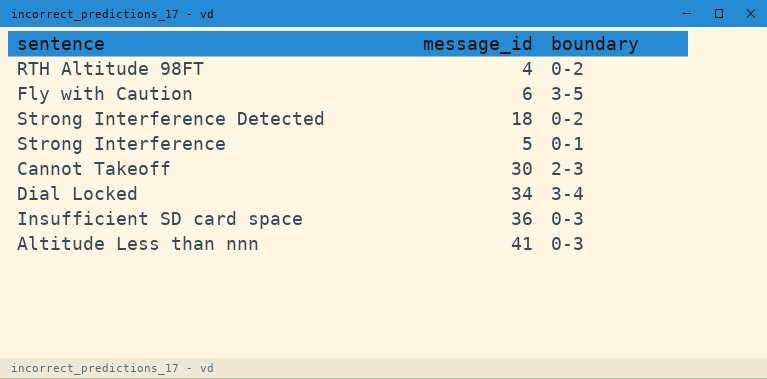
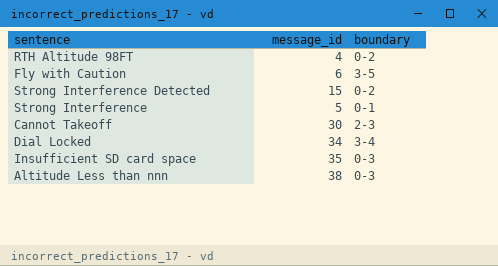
Strong Interference Detected | message_id: 18 -> 15
Insufficient SD card space | message_id: 36 -> 35
Altitude Less than nnn | message_id: 41 -> 38

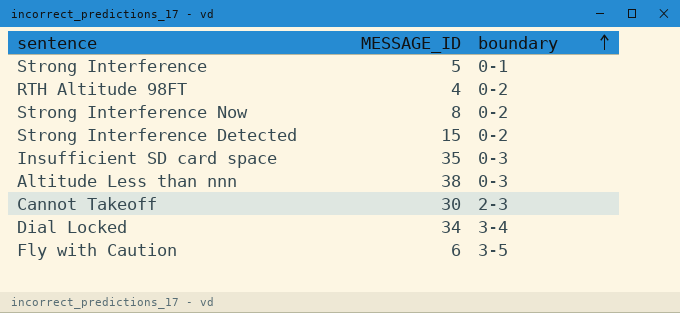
row order: none -> boundary ascending
column name: message_id -> MESSAGE_ID
row Strong Interference Now: none -> 8 | 0-2

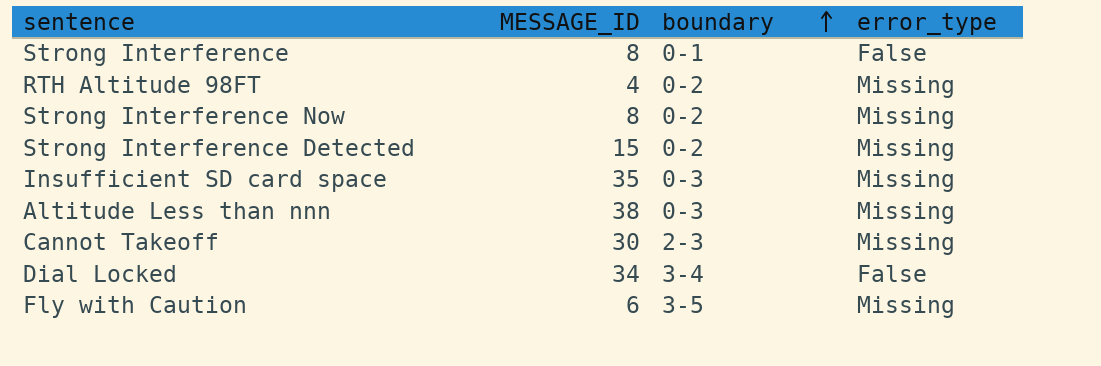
column error_type | position: none -> 4
Strong Interference | MESSAGE_ID: 5 -> 8

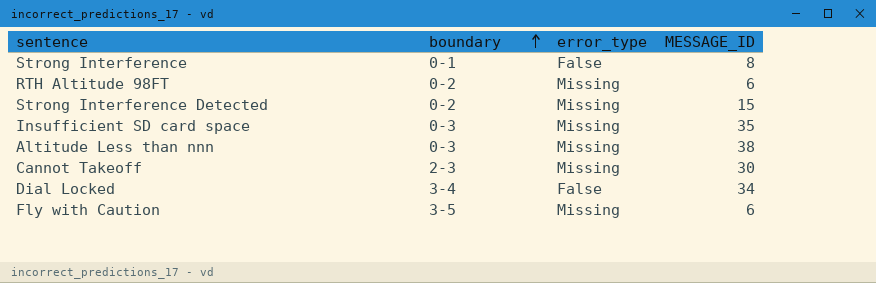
column MESSAGE_ID | position: 2 -> 4
row Strong Interference Now: 8 | 0-2 | Missing -> none
RTH Altitude 98FT | MESSAGE_ID: 4 -> 6

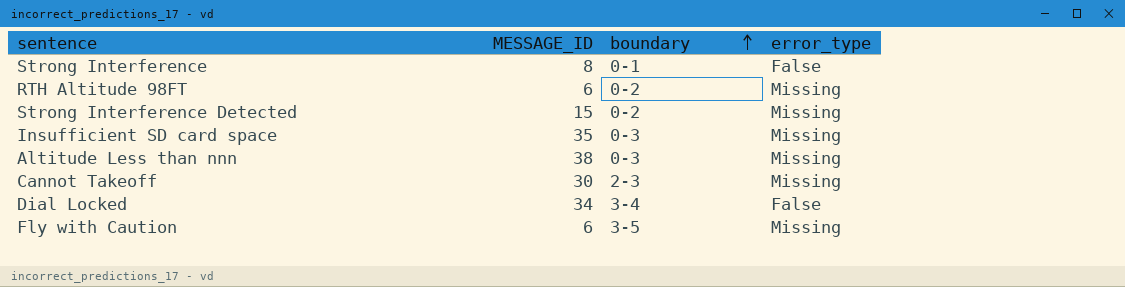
column MESSAGE_ID | position: 4 -> 2

